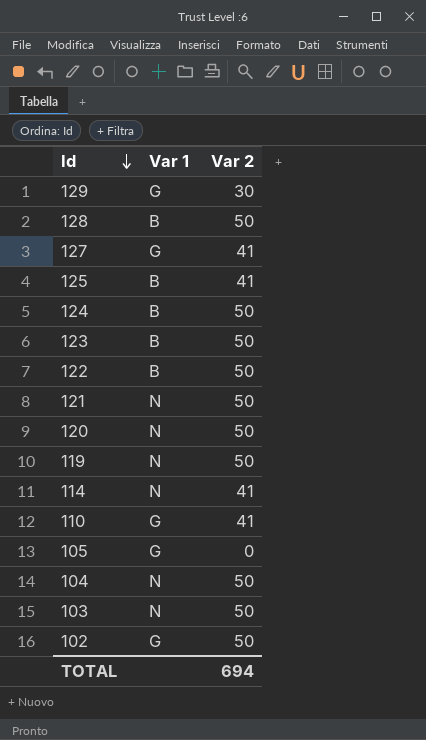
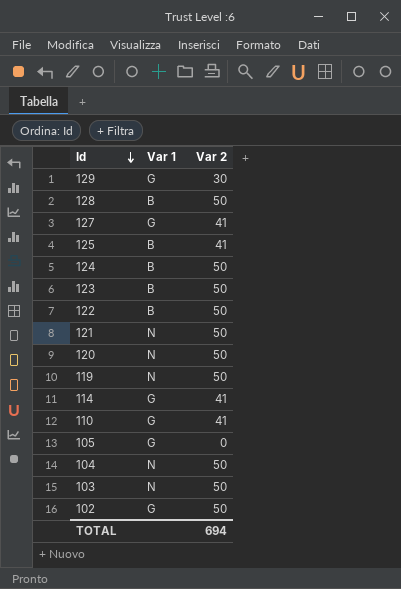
114 | Var 1: N -> G

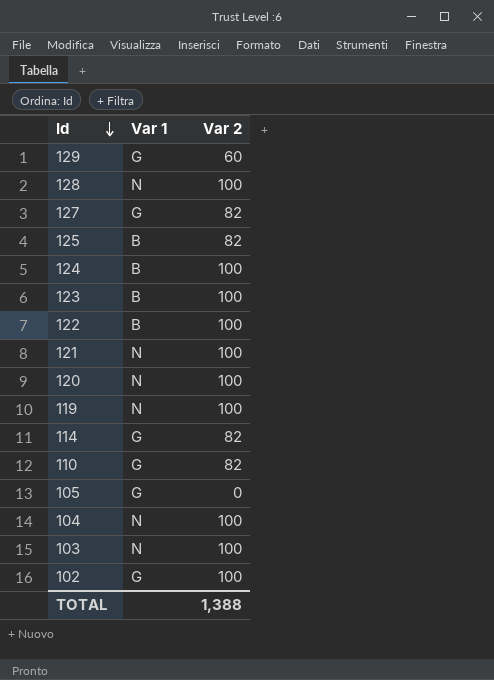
129 | Var 2: 30 -> 60
128 | Var 1: B -> N
128 | Var 2: 50 -> 100
127 | Var 2: 41 -> 82
125 | Var 2: 41 -> 82
124 | Var 2: 50 -> 100
123 | Var 2: 50 -> 100
122 | Var 2: 50 -> 100
121 | Var 2: 50 -> 100
120 | Var 2: 50 -> 100
119 | Var 2: 50 -> 100
114 | Var 2: 41 -> 82
110 | Var 2: 41 -> 82
104 | Var 2: 50 -> 100
103 | Var 2: 50 -> 100
102 | Var 2: 50 -> 100
TOTAL | Var 2: 694 -> 1,388

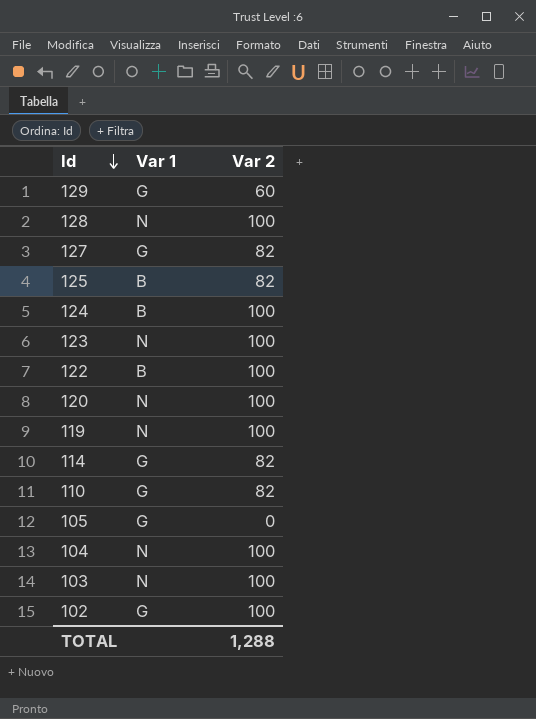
row 121: N | 100 -> none
123 | Var 1: B -> N
TOTAL | Var 2: 1,388 -> 1,288

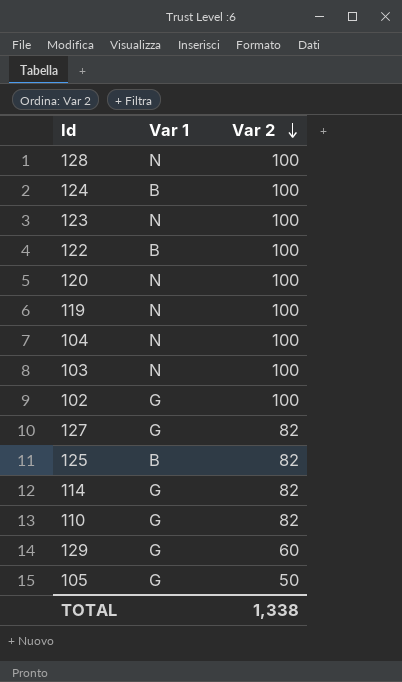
row order: Id descending -> Var 2 descending
105 | Var 2: 0 -> 50
TOTAL | Var 2: 1,288 -> 1,338

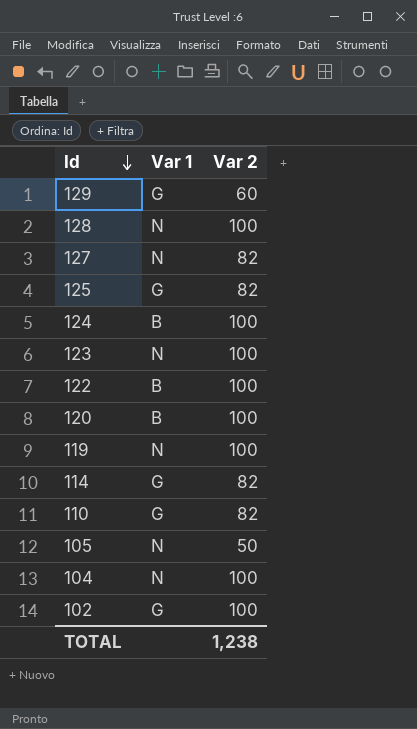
row order: Var 2 descending -> Id descending
row 103: N | 100 -> none
127 | Var 1: G -> N
125 | Var 1: B -> G
120 | Var 1: N -> B
105 | Var 1: G -> N
TOTAL | Var 2: 1,338 -> 1,238

